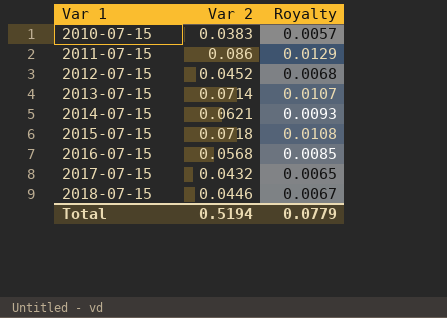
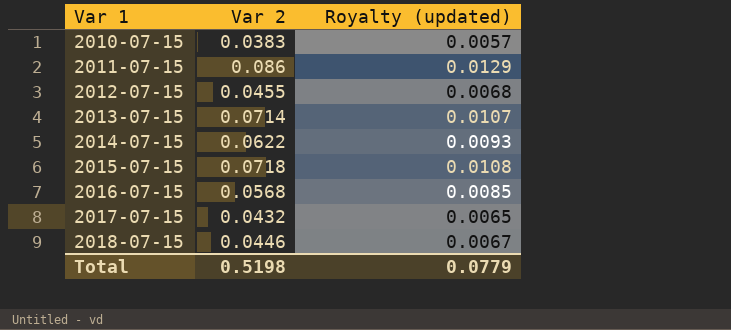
column name: Royalty -> Royalty (updated)
2012-07-15 | Var 2: 0.0452 -> 0.0455
2014-07-15 | Var 2: 0.0621 -> 0.0622
Total | Var 2: 0.5194 -> 0.5198

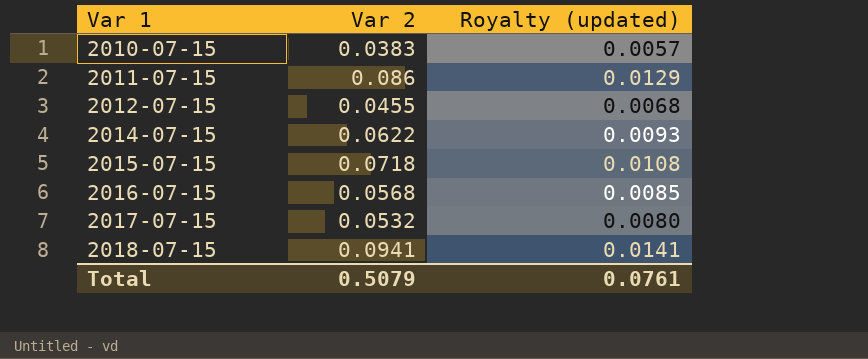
row 2013-07-15: 0.0714 | 0.0107 -> none
2017-07-15 | Var 2: 0.0432 -> 0.0532
2017-07-15 | Royalty (updated): 0.0065 -> 0.0080
2018-07-15 | Var 2: 0.0446 -> 0.0941
2018-07-15 | Royalty (updated): 0.0067 -> 0.0141
Total | Var 2: 0.5198 -> 0.5079
Total | Royalty (updated): 0.0779 -> 0.0761

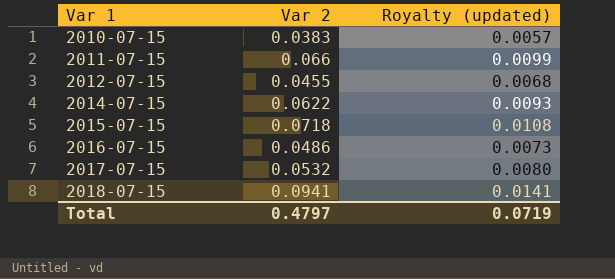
2011-07-15 | Var 2: 0.086 -> 0.066
2011-07-15 | Royalty (updated): 0.0129 -> 0.0099
2016-07-15 | Var 2: 0.0568 -> 0.0486
2016-07-15 | Royalty (updated): 0.0085 -> 0.0073
Total | Var 2: 0.5079 -> 0.4797
Total | Royalty (updated): 0.0761 -> 0.0719

